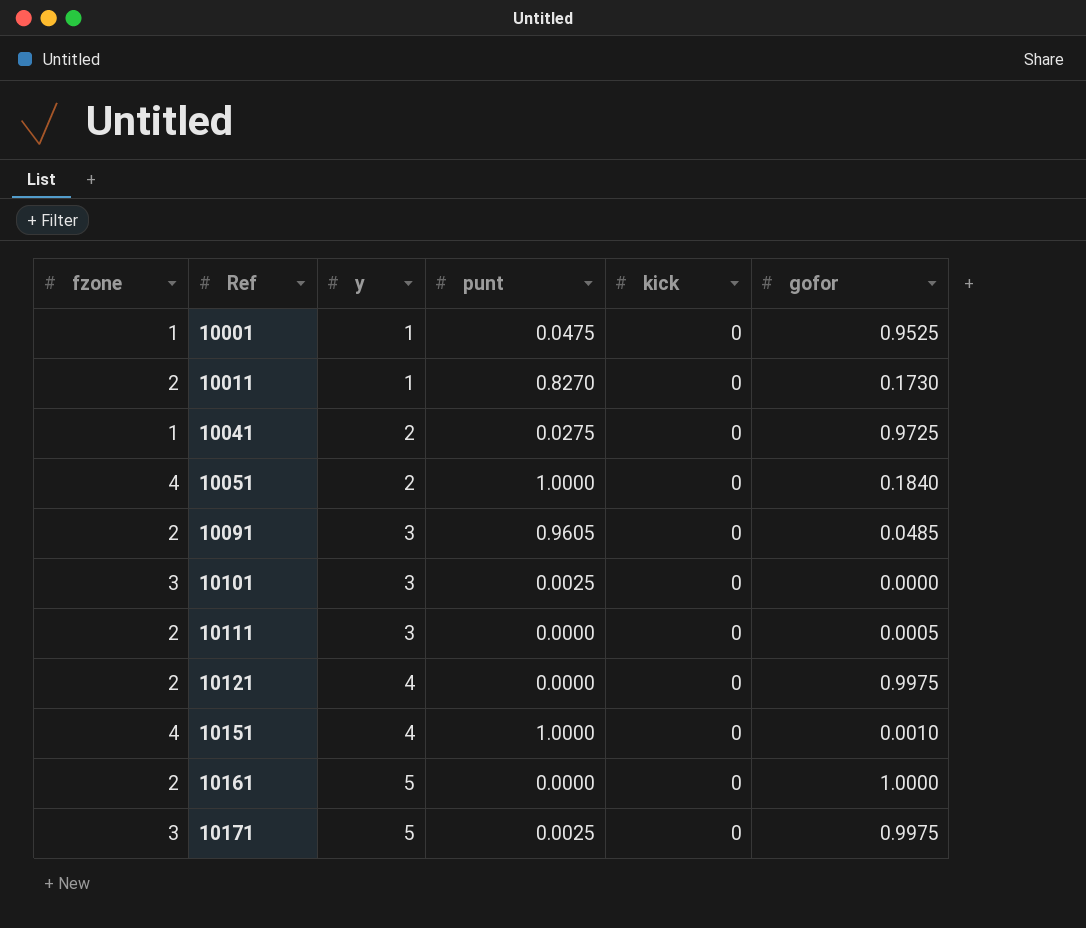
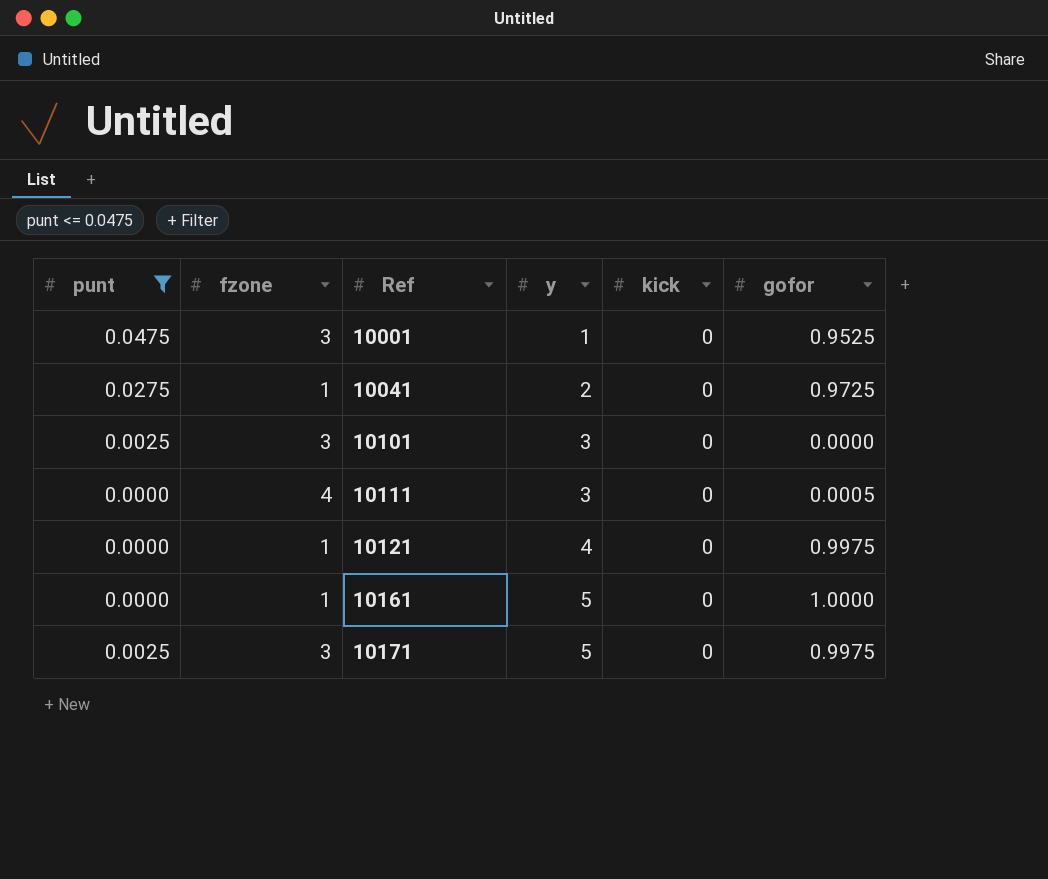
filter: none -> punt <= 0.0475
column punt | position: 4 -> 1
10001 | fzone: 1 -> 3
10111 | fzone: 2 -> 4
10121 | fzone: 2 -> 1
10161 | fzone: 2 -> 1

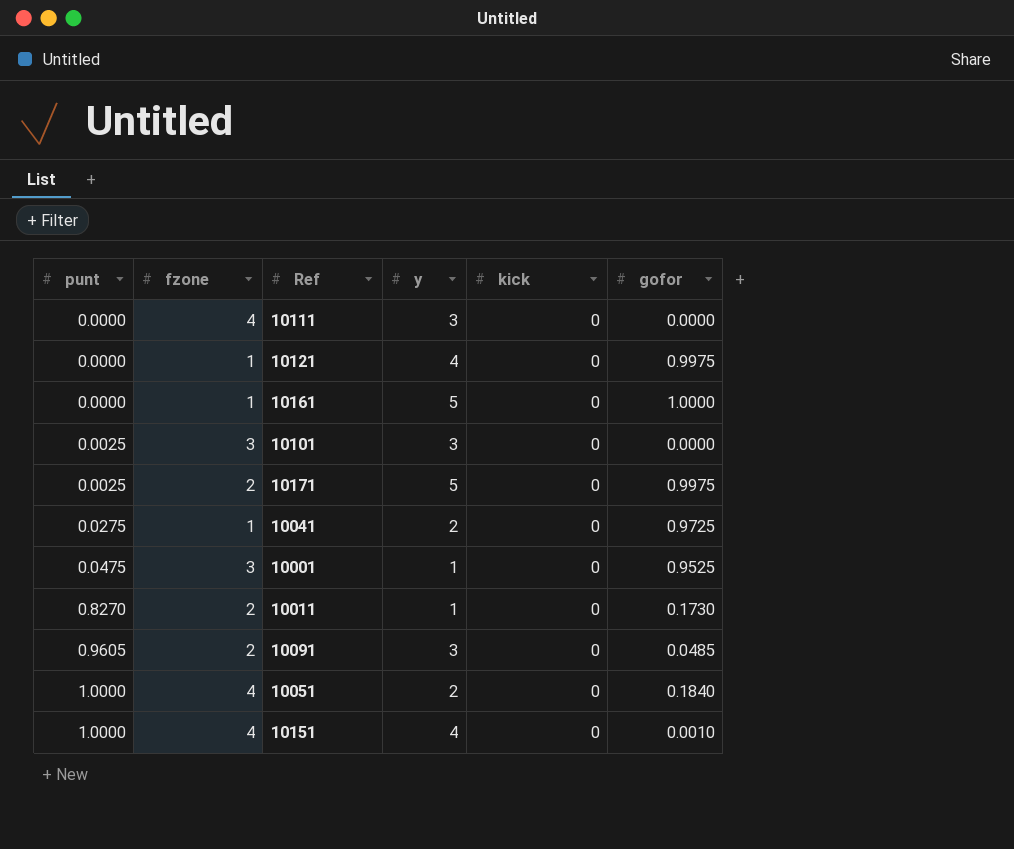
filter: punt <= 0.0475 -> none
row order: Ref ascending -> punt ascending
10111 | gofor: 0.0005 -> 0.0000
10171 | fzone: 3 -> 2

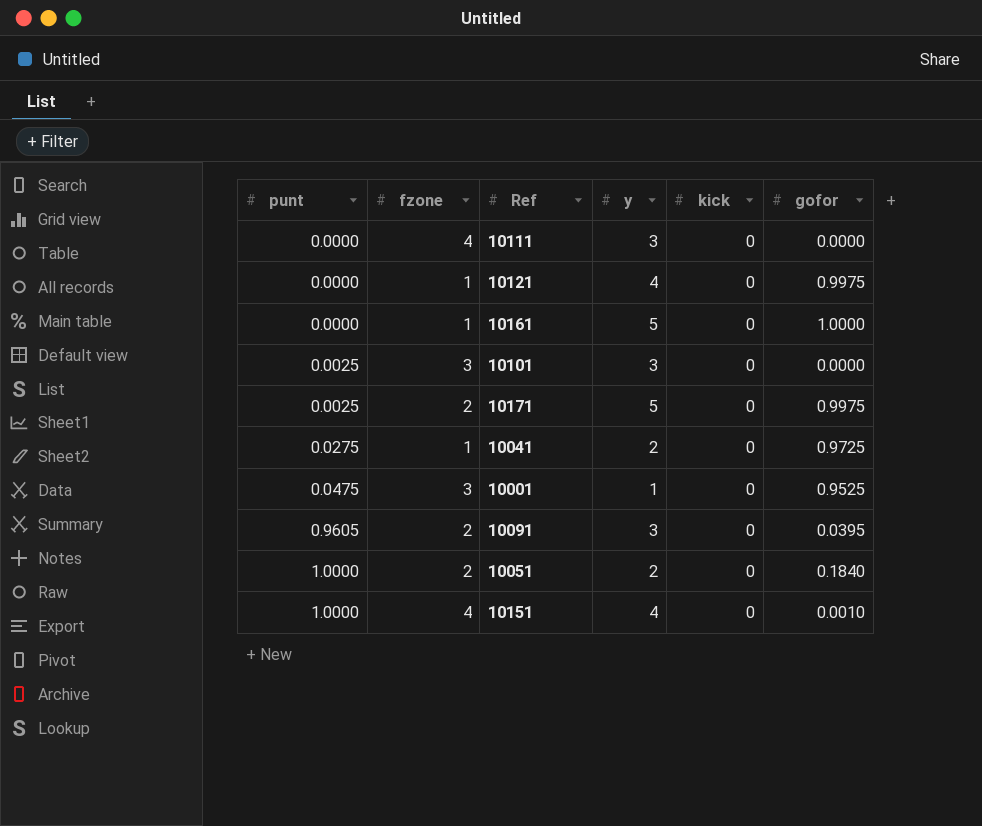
row 10011: 0.8270 | 2 | 1 | 0 | 0.1730 -> none
10091 | gofor: 0.0485 -> 0.0395
10051 | fzone: 4 -> 2

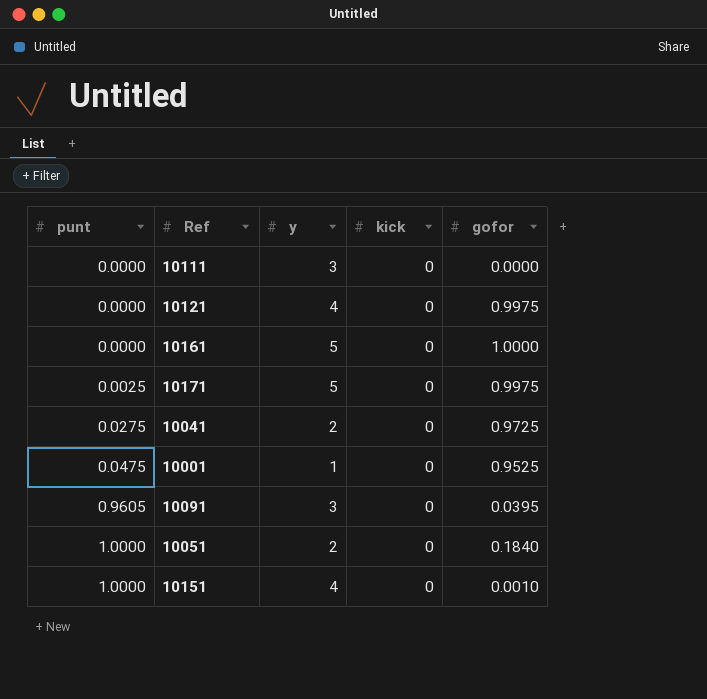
column fzone | position: 2 -> none
row 10101: 0.0025 | 3 | 3 | 0 | 0.0000 -> none

